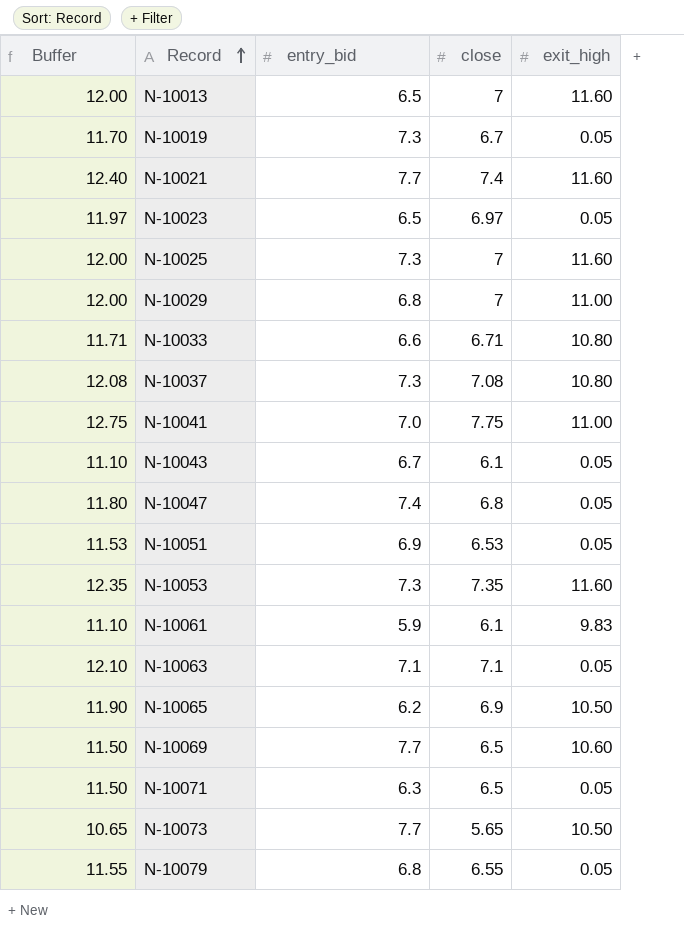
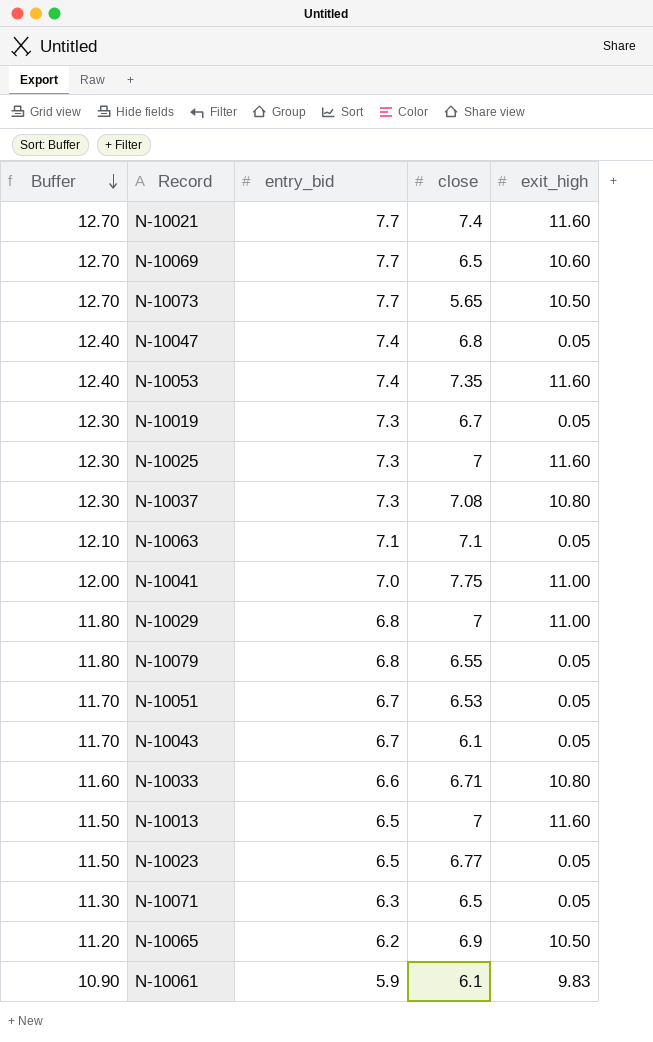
row order: Record ascending -> Buffer descending
column Buffer | formula: [close] + 5 -> [entry_bid] + 5
N-10053 | entry_bid: 7.3 -> 7.4
N-10051 | entry_bid: 6.9 -> 6.7
N-10023 | close: 6.97 -> 6.77

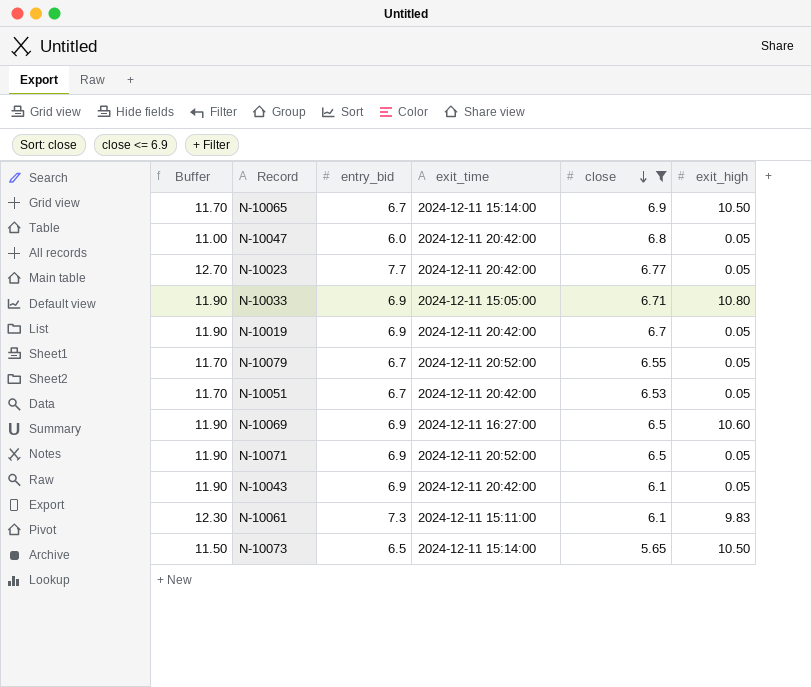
filter: none -> close <= 6.9
row order: Buffer descending -> close descending
column exit_time | position: none -> 4
N-10065 | Buffer: 11.20 -> 11.70
N-10065 | entry_bid: 6.2 -> 6.7
N-10047 | Buffer: 12.40 -> 11.00
N-10047 | entry_bid: 7.4 -> 6.0
N-10023 | Buffer: 11.50 -> 12.70
N-10023 | entry_bid: 6.5 -> 7.7
N-10033 | Buffer: 11.60 -> 11.90
N-10033 | entry_bid: 6.6 -> 6.9
N-10019 | Buffer: 12.30 -> 11.90
N-10019 | entry_bid: 7.3 -> 6.9
N-10079 | Buffer: 11.80 -> 11.70
N-10079 | entry_bid: 6.8 -> 6.7
N-10069 | Buffer: 12.70 -> 11.90
N-10069 | entry_bid: 7.7 -> 6.9
N-10071 | Buffer: 11.30 -> 11.90
N-10071 | entry_bid: 6.3 -> 6.9
N-10043 | Buffer: 11.70 -> 11.90
N-10043 | entry_bid: 6.7 -> 6.9
N-10061 | Buffer: 10.90 -> 12.30
N-10061 | entry_bid: 5.9 -> 7.3
N-10073 | Buffer: 12.70 -> 11.50
N-10073 | entry_bid: 7.7 -> 6.5

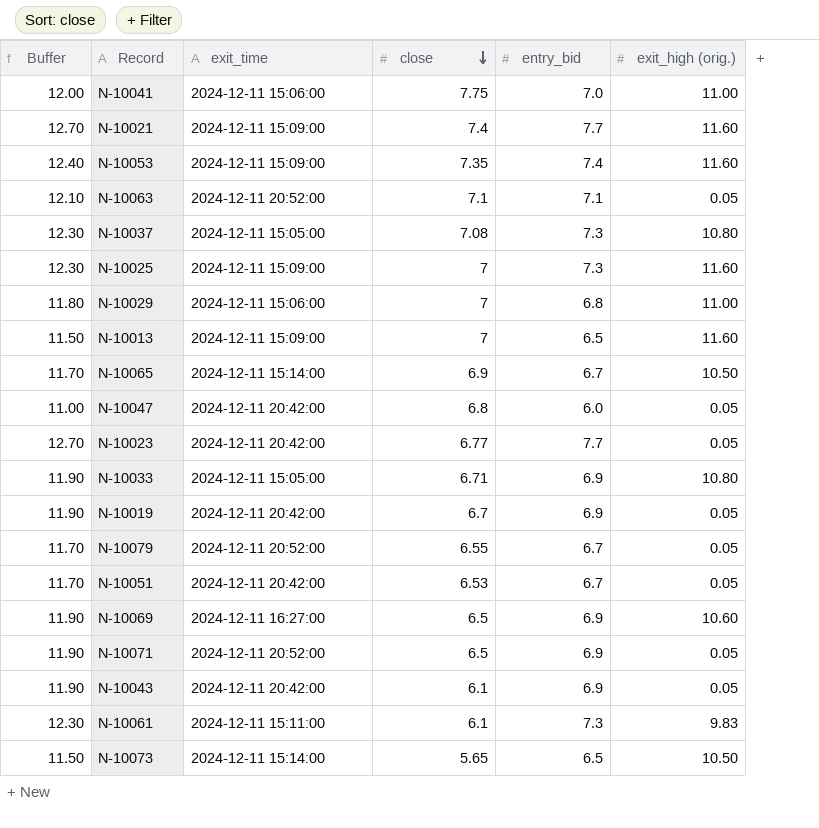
filter: close <= 6.9 -> none
column entry_bid | position: 3 -> 5
column name: exit_high -> exit_high (orig.)

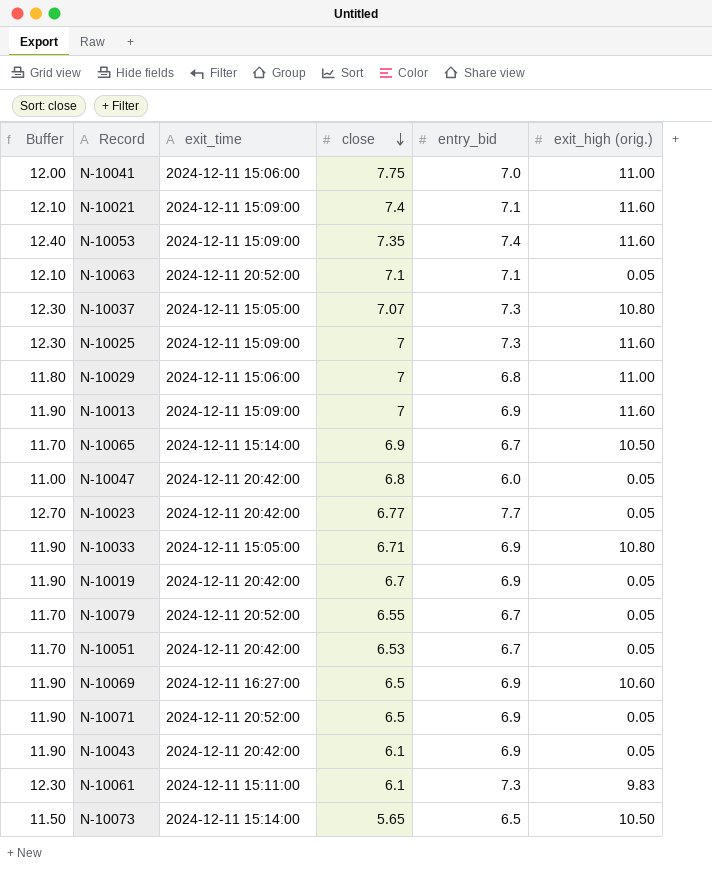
N-10021 | Buffer: 12.70 -> 12.10
N-10021 | entry_bid: 7.7 -> 7.1
N-10037 | close: 7.08 -> 7.07
N-10013 | Buffer: 11.50 -> 11.90
N-10013 | entry_bid: 6.5 -> 6.9

